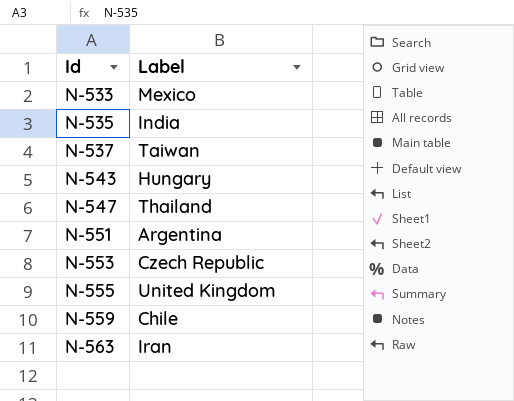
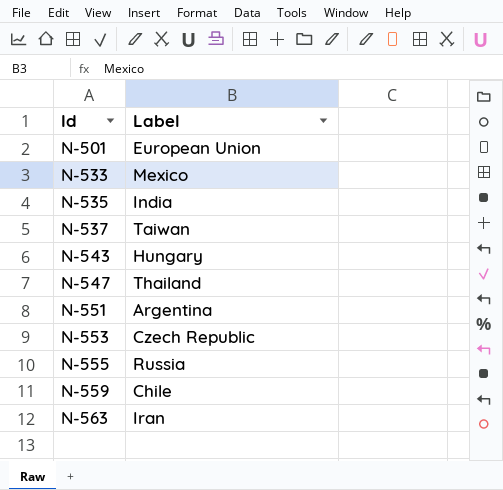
row N-501: none -> European Union
N-555 | Label: United Kingdom -> Russia

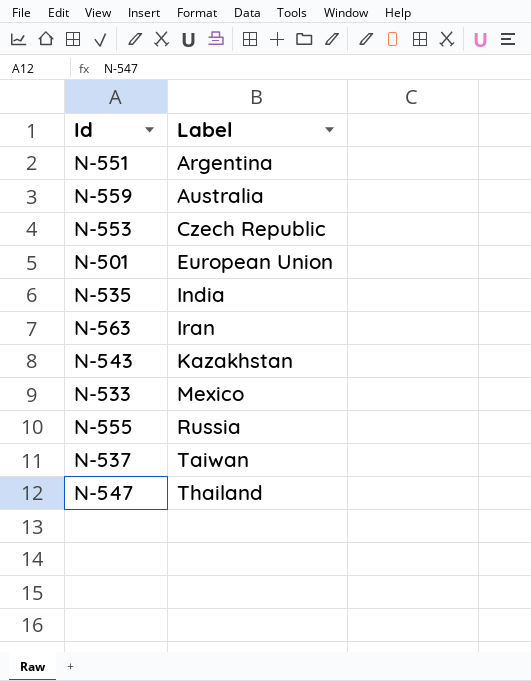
row order: Id ascending -> Label ascending
N-559 | Label: Chile -> Australia
N-543 | Label: Hungary -> Kazakhstan

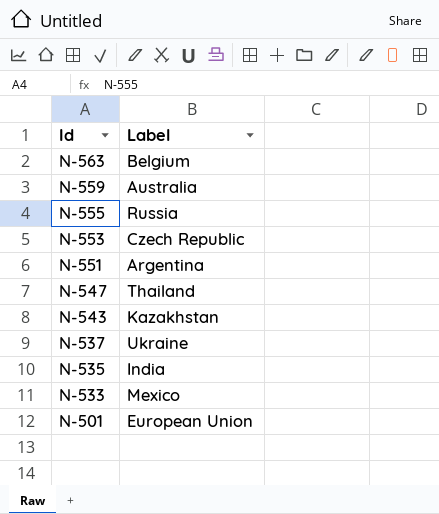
row order: Label ascending -> Id descending
N-563 | Label: Iran -> Belgium
N-537 | Label: Taiwan -> Ukraine

